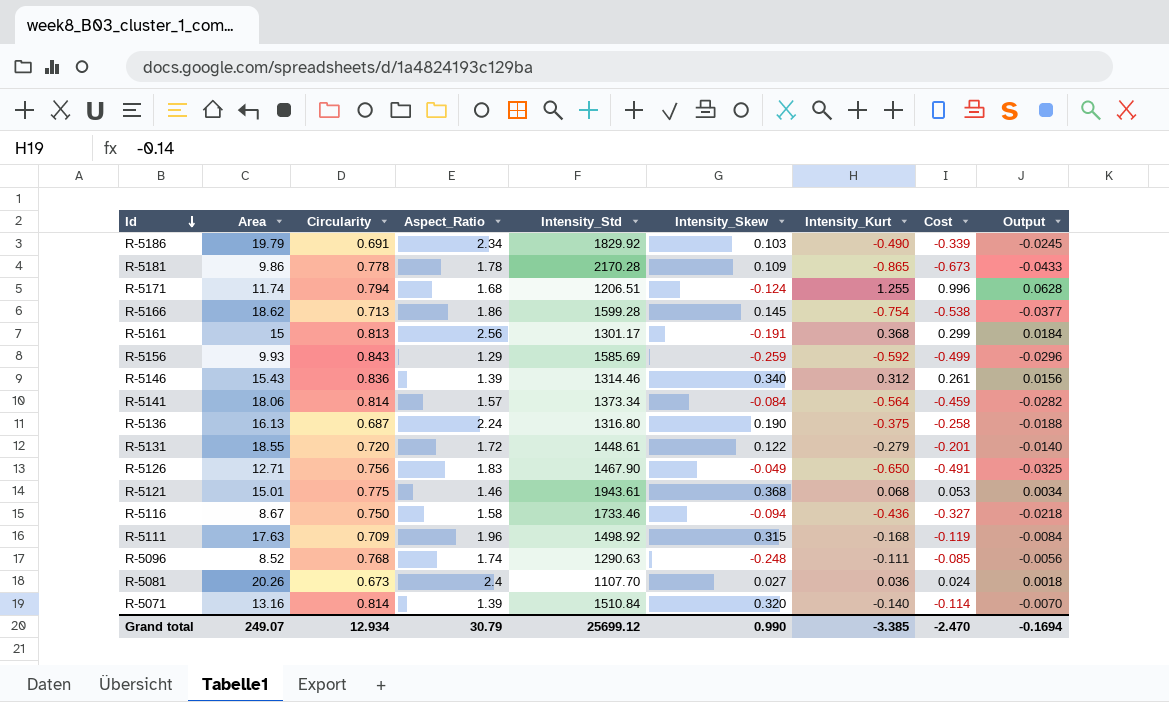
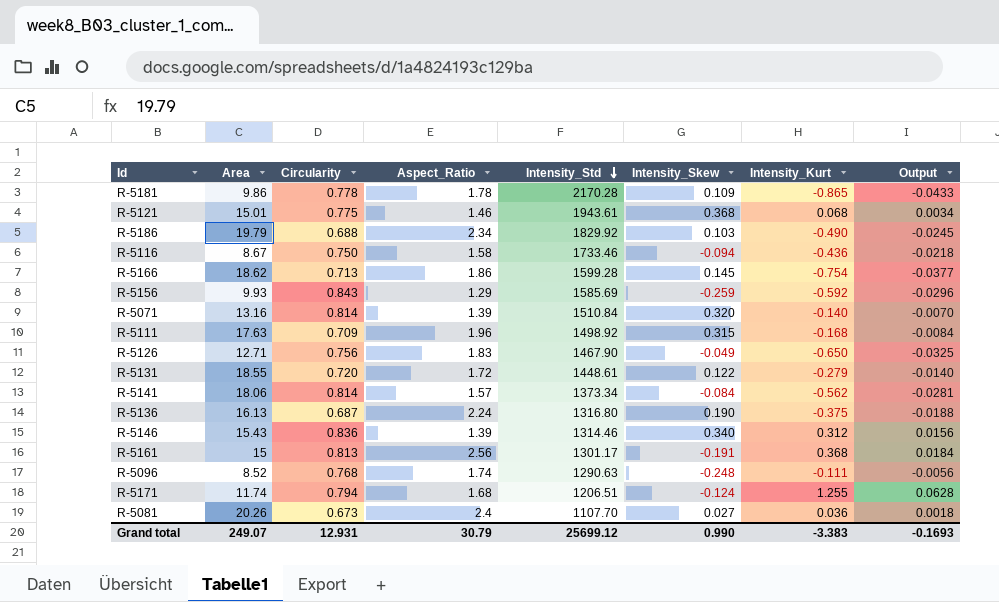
row order: Id descending -> Intensity_Std descending
column Cost | formula: [Circularity] * [Intensity_Kurt] -> none
R-5186 | Circularity: 0.691 -> 0.688
R-5141 | Intensity_Kurt: -0.564 -> -0.562
R-5141 | Output: -0.0282 -> -0.0281
Grand total | Circularity: 12.934 -> 12.931
Grand total | Intensity_Kurt: -3.385 -> -3.383
Grand total | Output: -0.1694 -> -0.1693

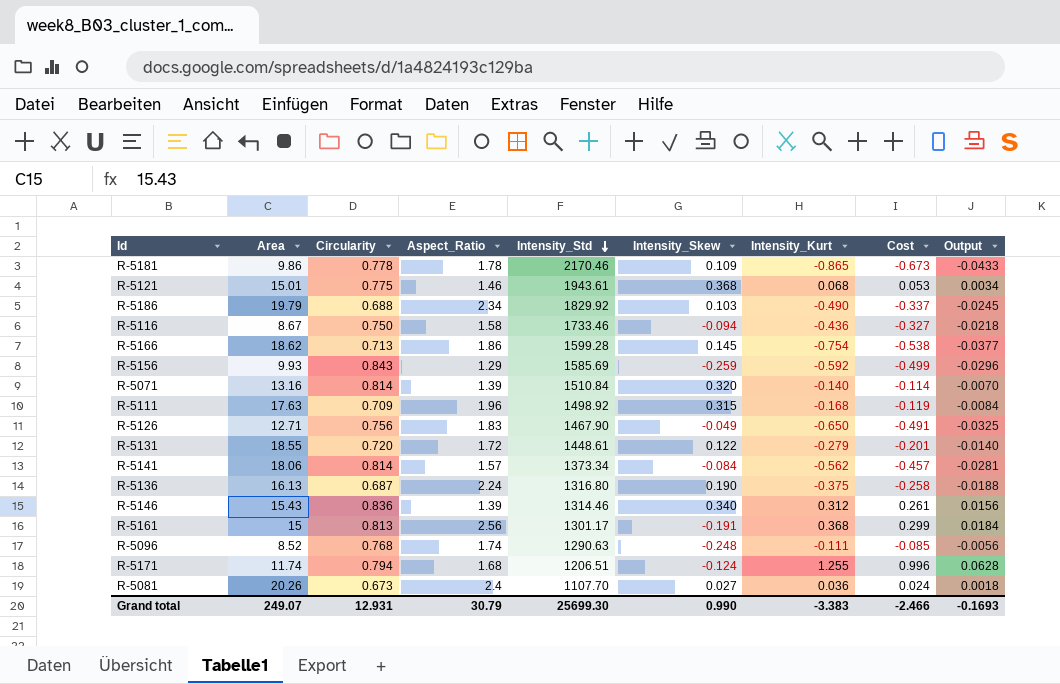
column Cost | formula: none -> [Circularity] * [Intensity_Kurt]
R-5181 | Intensity_Std: 2170.28 -> 2170.46
Grand total | Intensity_Std: 25699.12 -> 25699.30

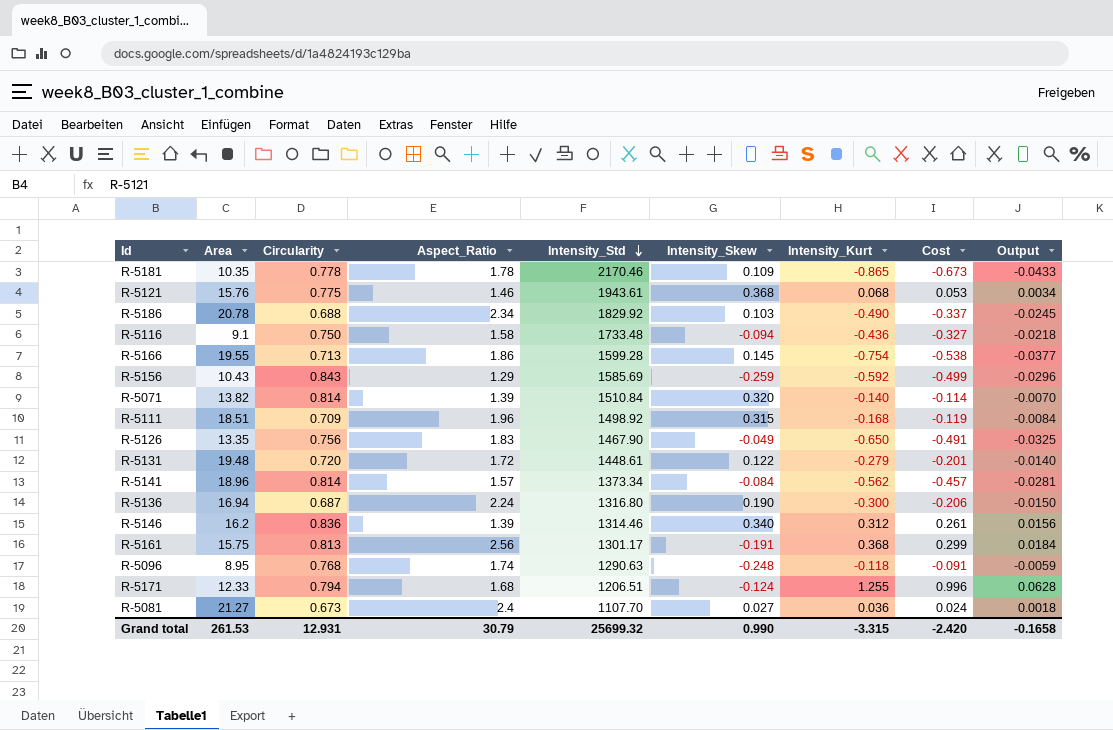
R-5181 | Area: 9.86 -> 10.35
R-5121 | Area: 15.01 -> 15.76
R-5186 | Area: 19.79 -> 20.78
R-5116 | Area: 8.67 -> 9.1
R-5116 | Intensity_Std: 1733.46 -> 1733.48
R-5166 | Area: 18.62 -> 19.55
R-5156 | Area: 9.93 -> 10.43
R-5071 | Area: 13.16 -> 13.82
R-5111 | Area: 17.63 -> 18.51
R-5126 | Area: 12.71 -> 13.35
R-5131 | Area: 18.55 -> 19.48
R-5141 | Area: 18.06 -> 18.96
R-5136 | Area: 16.13 -> 16.94
R-5136 | Intensity_Kurt: -0.375 -> -0.300
R-5136 | Cost: -0.258 -> -0.206
R-5136 | Output: -0.0188 -> -0.0150
R-5146 | Area: 15.43 -> 16.2
R-5161 | Area: 15 -> 15.75
R-5096 | Area: 8.52 -> 8.95
R-5096 | Intensity_Kurt: -0.111 -> -0.118
R-5096 | Cost: -0.085 -> -0.091
R-5096 | Output: -0.0056 -> -0.0059
R-5171 | Area: 11.74 -> 12.33
R-5081 | Area: 20.26 -> 21.27
Grand total | Area: 249.07 -> 261.53
Grand total | Intensity_Std: 25699.30 -> 25699.32
Grand total | Intensity_Kurt: -3.383 -> -3.315
Grand total | Cost: -2.466 -> -2.420
Grand total | Output: -0.1693 -> -0.1658

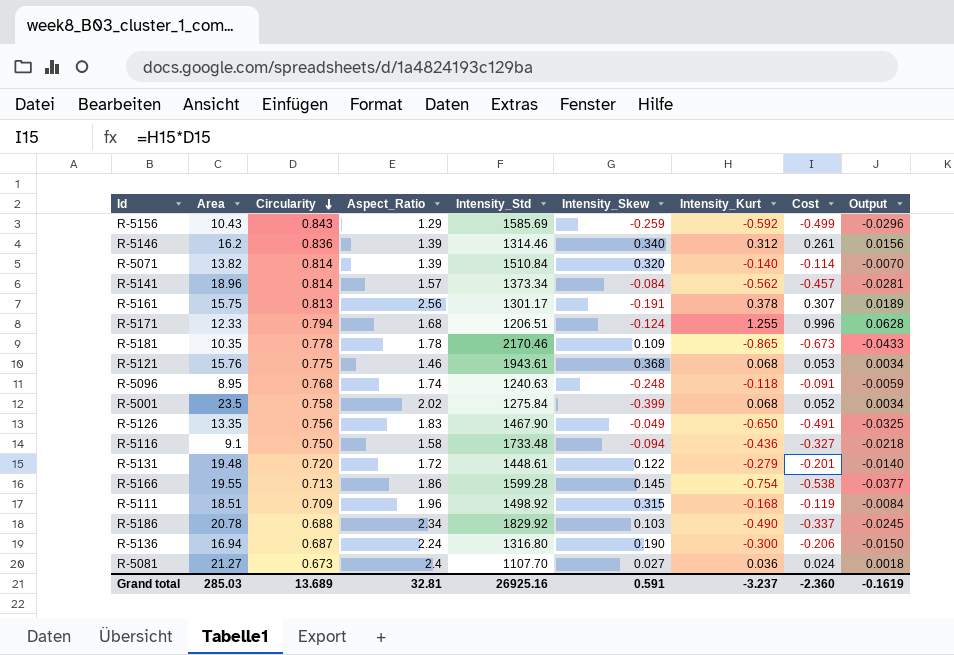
row order: Intensity_Std descending -> Circularity descending
R-5161 | Intensity_Kurt: 0.368 -> 0.378
R-5161 | Cost: 0.299 -> 0.307
R-5161 | Output: 0.0184 -> 0.0189
R-5096 | Intensity_Std: 1290.63 -> 1240.63
row R-5001: none -> 23.5 | 0.758 | 2.02 | 1275.84 | -0.399 | 0.068 | 0.052 | 0.0034
Grand total | Area: 261.53 -> 285.03
Grand total | Circularity: 12.931 -> 13.689
Grand total | Aspect_Ratio: 30.79 -> 32.81
Grand total | Intensity_Std: 25699.32 -> 26925.16
Grand total | Intensity_Skew: 0.990 -> 0.591
Grand total | Intensity_Kurt: -3.315 -> -3.237
Grand total | Cost: -2.420 -> -2.360
Grand total | Output: -0.1658 -> -0.1619

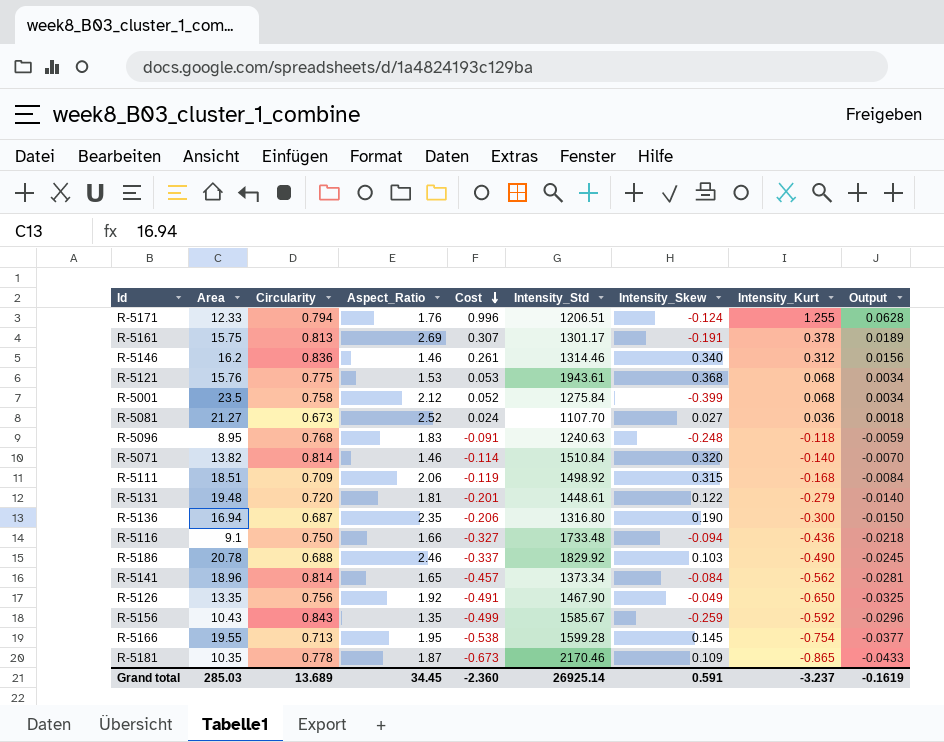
row order: Circularity descending -> Cost descending
column Cost | position: 8 -> 5
R-5171 | Aspect_Ratio: 1.68 -> 1.76
R-5161 | Aspect_Ratio: 2.56 -> 2.69
R-5146 | Aspect_Ratio: 1.39 -> 1.46
R-5121 | Aspect_Ratio: 1.46 -> 1.53
R-5001 | Aspect_Ratio: 2.02 -> 2.12
R-5081 | Aspect_Ratio: 2.4 -> 2.52
R-5096 | Aspect_Ratio: 1.74 -> 1.83
R-5071 | Aspect_Ratio: 1.39 -> 1.46
R-5111 | Aspect_Ratio: 1.96 -> 2.06
R-5131 | Aspect_Ratio: 1.72 -> 1.81
R-5136 | Aspect_Ratio: 2.24 -> 2.35
R-5116 | Aspect_Ratio: 1.58 -> 1.66
R-5186 | Aspect_Ratio: 2.34 -> 2.46
R-5141 | Aspect_Ratio: 1.57 -> 1.65
R-5126 | Aspect_Ratio: 1.83 -> 1.92
R-5156 | Aspect_Ratio: 1.29 -> 1.35
R-5156 | Intensity_Std: 1585.69 -> 1585.67
R-5166 | Aspect_Ratio: 1.86 -> 1.95
R-5181 | Aspect_Ratio: 1.78 -> 1.87
Grand total | Aspect_Ratio: 32.81 -> 34.45
Grand total | Intensity_Std: 26925.16 -> 26925.14

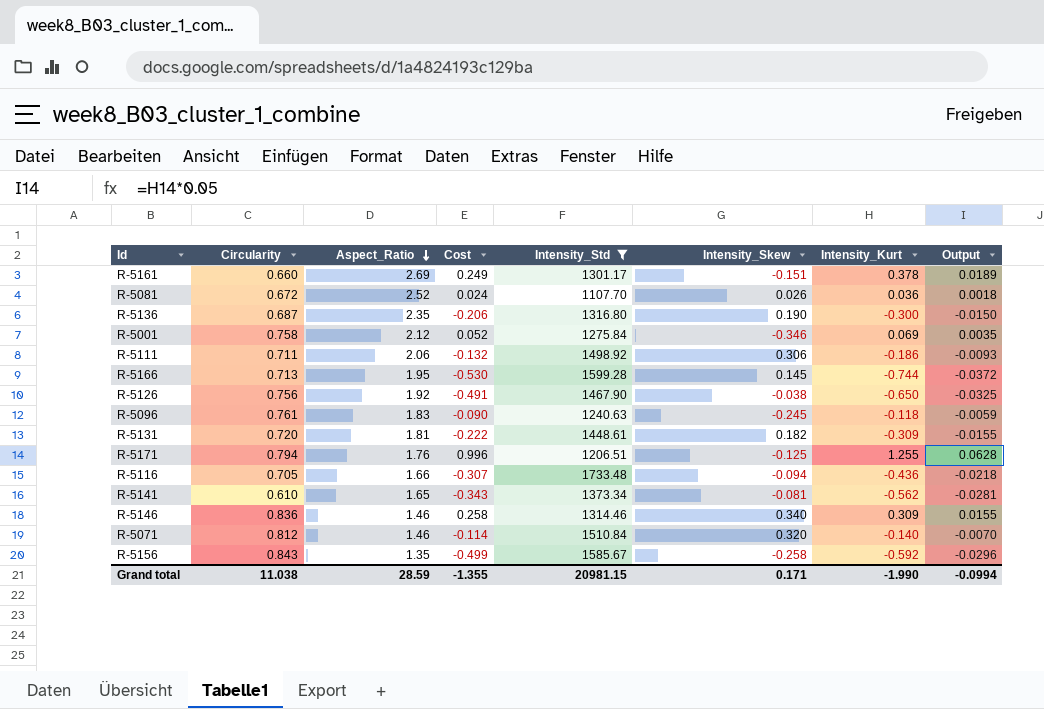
filter: none -> Intensity_Std <= 1733.48
row order: Cost descending -> Aspect_Ratio descending
column Area | position: 2 -> none
R-5161 | Circularity: 0.813 -> 0.660
R-5161 | Cost: 0.307 -> 0.249
R-5161 | Intensity_Skew: -0.191 -> -0.151
R-5081 | Circularity: 0.673 -> 0.672
R-5081 | Intensity_Skew: 0.027 -> 0.026
R-5001 | Intensity_Skew: -0.399 -> -0.346
R-5001 | Intensity_Kurt: 0.068 -> 0.069
R-5001 | Output: 0.0034 -> 0.0035
R-5111 | Circularity: 0.709 -> 0.711
R-5111 | Cost: -0.119 -> -0.132
R-5111 | Intensity_Skew: 0.315 -> 0.306
R-5111 | Intensity_Kurt: -0.168 -> -0.186
R-5111 | Output: -0.0084 -> -0.0093
R-5166 | Cost: -0.538 -> -0.530
R-5166 | Intensity_Kurt: -0.754 -> -0.744
R-5166 | Output: -0.0377 -> -0.0372
R-5126 | Intensity_Skew: -0.049 -> -0.038
R-5096 | Circularity: 0.768 -> 0.761
R-5096 | Cost: -0.091 -> -0.090
R-5096 | Intensity_Skew: -0.248 -> -0.245
R-5131 | Cost: -0.201 -> -0.222
R-5131 | Intensity_Skew: 0.122 -> 0.182
R-5131 | Intensity_Kurt: -0.279 -> -0.309
R-5131 | Output: -0.0140 -> -0.0155
R-5171 | Intensity_Skew: -0.124 -> -0.125
R-5116 | Circularity: 0.750 -> 0.705
R-5116 | Cost: -0.327 -> -0.307
R-5141 | Circularity: 0.814 -> 0.610
R-5141 | Cost: -0.457 -> -0.343
R-5141 | Intensity_Skew: -0.084 -> -0.081
R-5146 | Cost: 0.261 -> 0.258
R-5146 | Intensity_Kurt: 0.312 -> 0.309
R-5146 | Output: 0.0156 -> 0.0155
R-5071 | Circularity: 0.814 -> 0.812
R-5156 | Intensity_Skew: -0.259 -> -0.258
Grand total | Circularity: 13.689 -> 11.038
Grand total | Aspect_Ratio: 34.45 -> 28.59
Grand total | Cost: -2.360 -> -1.355
Grand total | Intensity_Std: 26925.14 -> 20981.15
Grand total | Intensity_Skew: 0.591 -> 0.171
Grand total | Intensity_Kurt: -3.237 -> -1.990
Grand total | Output: -0.1619 -> -0.0994

